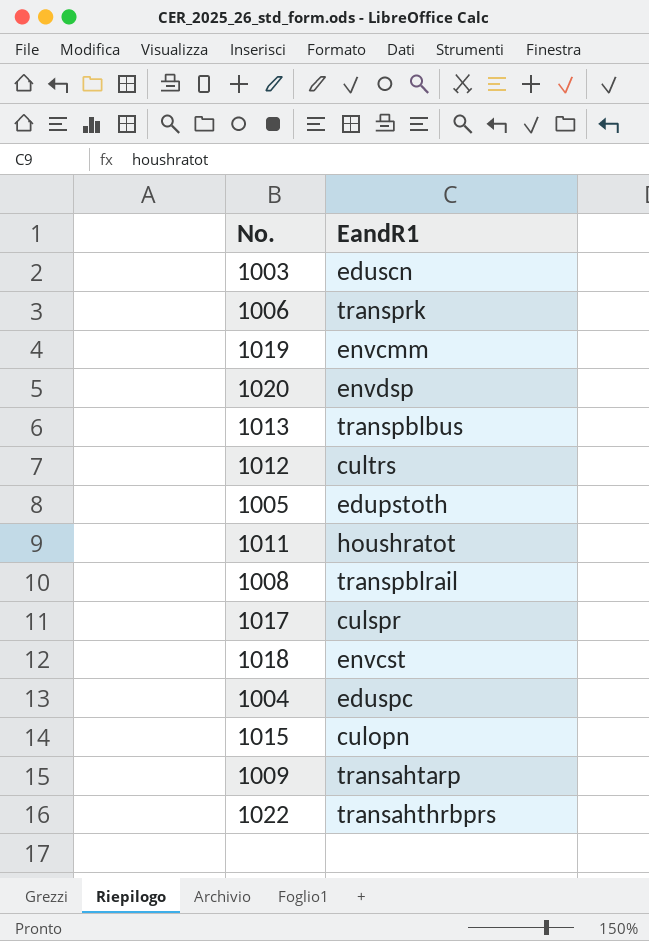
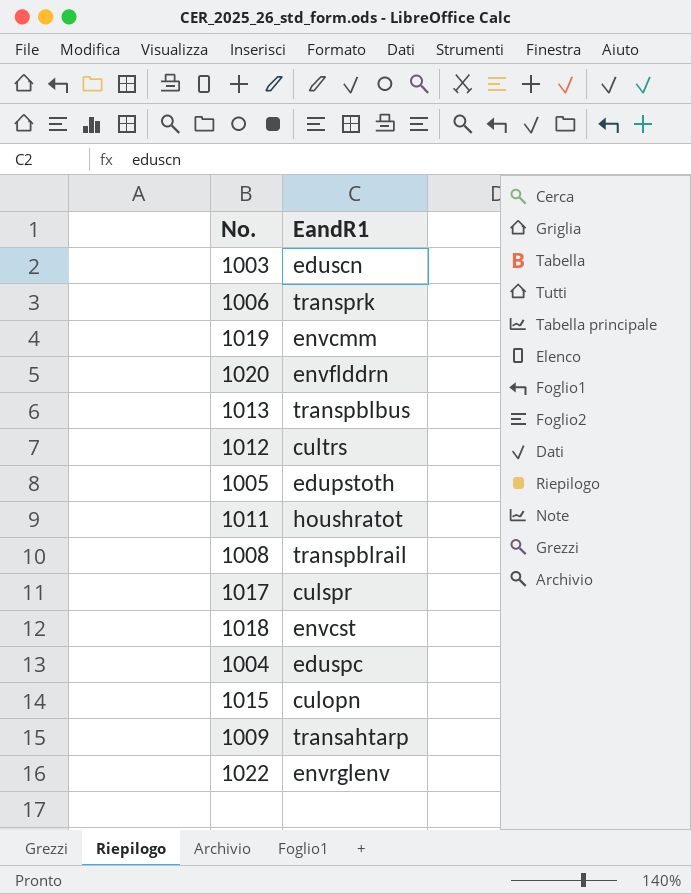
1020 | EandR1: envdsp -> envflddrn
1022 | EandR1: transahthrbprs -> envrglenv

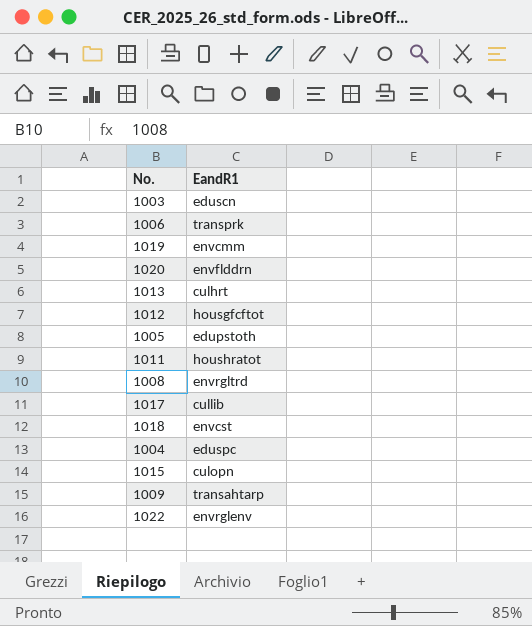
1013 | EandR1: transpblbus -> culhrt
1012 | EandR1: cultrs -> housgfcftot
1008 | EandR1: transpblrail -> envrgltrd
1017 | EandR1: culspr -> cullib

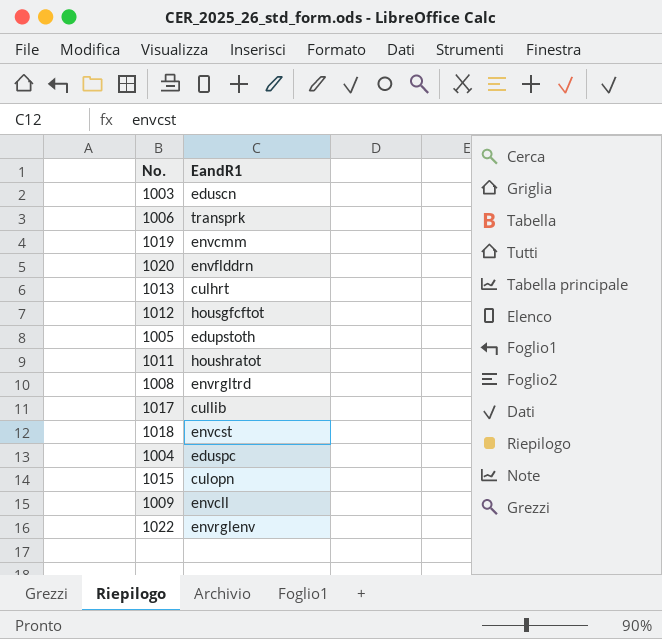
1009 | EandR1: transahtarp -> envcll

